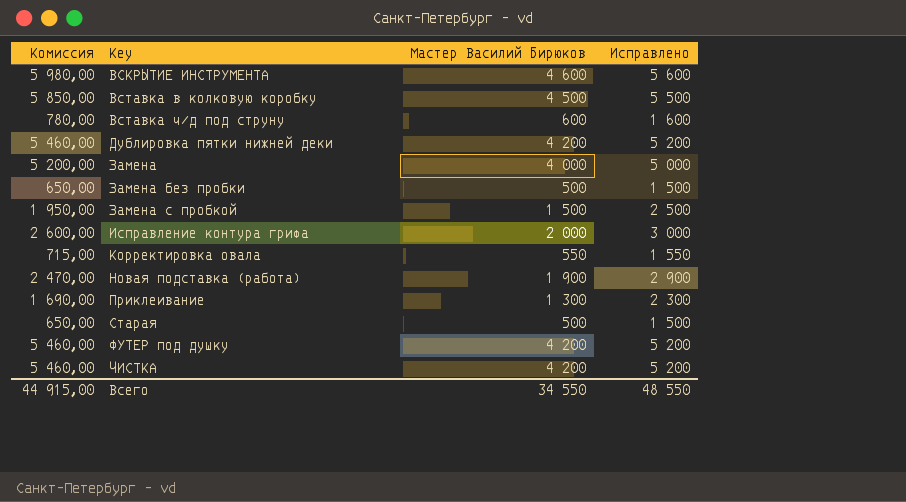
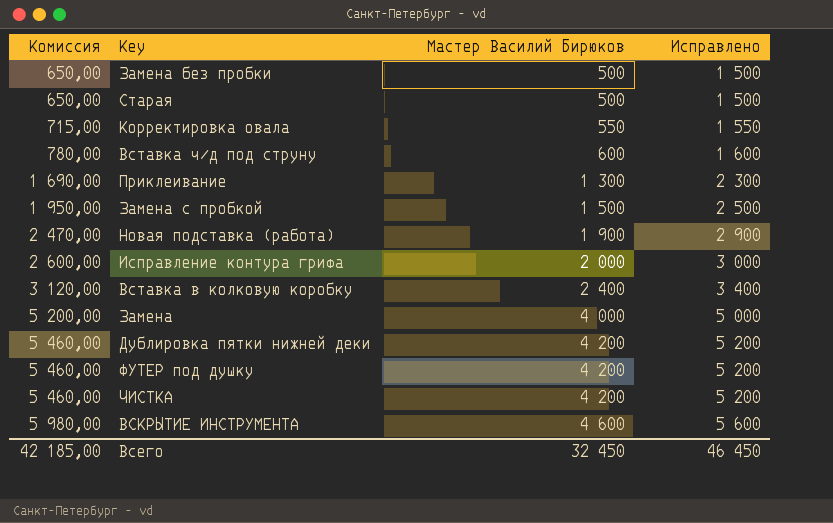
row order: Key ascending -> Комиссия ascending
Вставка в колковую коробку | Комиссия: 5 850,00 -> 3 120,00
Вставка в колковую коробку | Мастер Василий Бирюков: 4 500 -> 2 400
Вставка в колковую коробку | Исправлено: 5 500 -> 3 400
Всего | Комиссия: 44 915,00 -> 42 185,00
Всего | Мастер Василий Бирюков: 34 550 -> 32 450
Всего | Исправлено: 48 550 -> 46 450

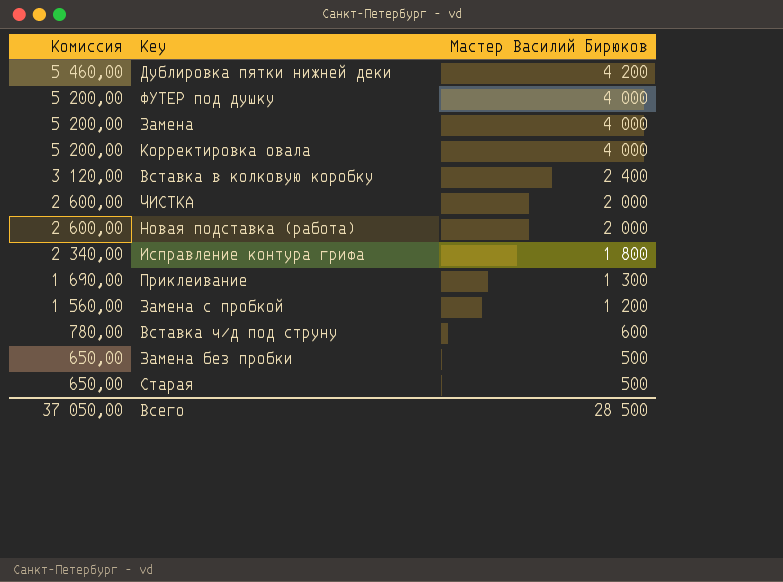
row order: Комиссия ascending -> Комиссия descending
column Исправлено | formula: [Мастер Василий Бирюков] + 1000 -> none
row ВСКРЫТИЕ ИНСТРУМЕНТА: 5 980,00 | 4 600 | 5 600 -> none
ФУТЕР под душку | Комиссия: 5 460,00 -> 5 200,00
ФУТЕР под душку | Мастер Василий Бирюков: 4 200 -> 4 000
Корректировка овала | Комиссия: 715,00 -> 5 200,00
Корректировка овала | Мастер Василий Бирюков: 550 -> 4 000
ЧИСТКА | Комиссия: 5 460,00 -> 2 600,00
ЧИСТКА | Мастер Василий Бирюков: 4 200 -> 2 000
Новая подставка (работа) | Комиссия: 2 470,00 -> 2 600,00
Новая подставка (работа) | Мастер Василий Бирюков: 1 900 -> 2 000
Исправление контура грифа | Комиссия: 2 600,00 -> 2 340,00
Исправление контура грифа | Мастер Василий Бирюков: 2 000 -> 1 800
Замена с пробкой | Комиссия: 1 950,00 -> 1 560,00
Замена с пробкой | Мастер Василий Бирюков: 1 500 -> 1 200
Всего | Комиссия: 42 185,00 -> 37 050,00
Всего | Мастер Василий Бирюков: 32 450 -> 28 500

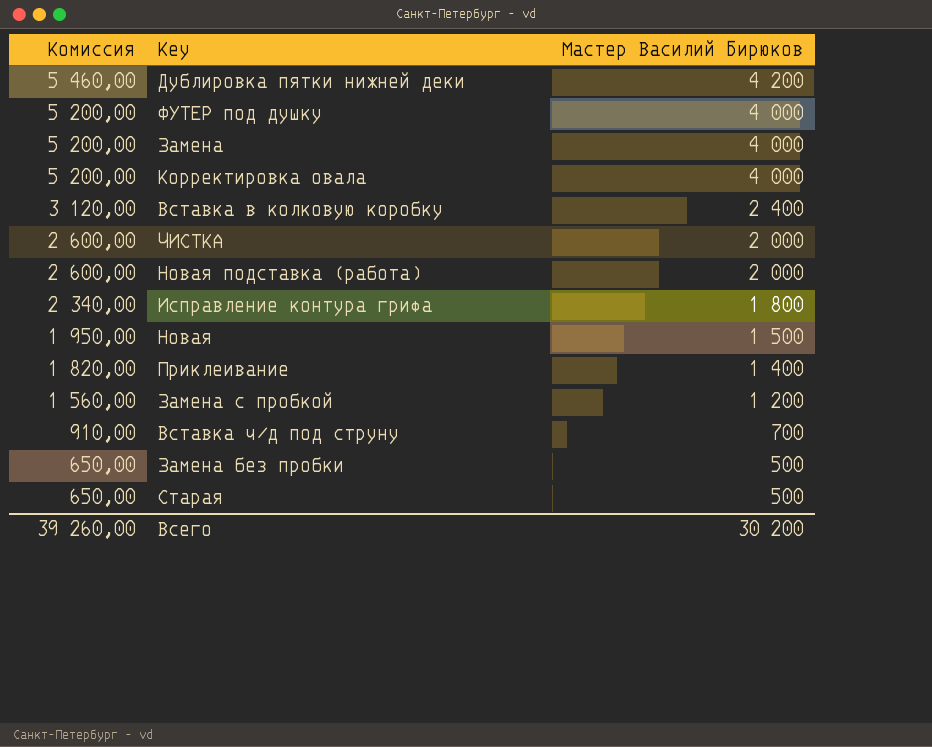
row Новая: none -> 1 950,00 | 1 500
Приклеивание | Комиссия: 1 690,00 -> 1 820,00
Приклеивание | Мастер Василий Бирюков: 1 300 -> 1 400
Вставка ч/д под струну | Комиссия: 780,00 -> 910,00
Вставка ч/д под струну | Мастер Василий Бирюков: 600 -> 700
Всего | Комиссия: 37 050,00 -> 39 260,00
Всего | Мастер Василий Бирюков: 28 500 -> 30 200

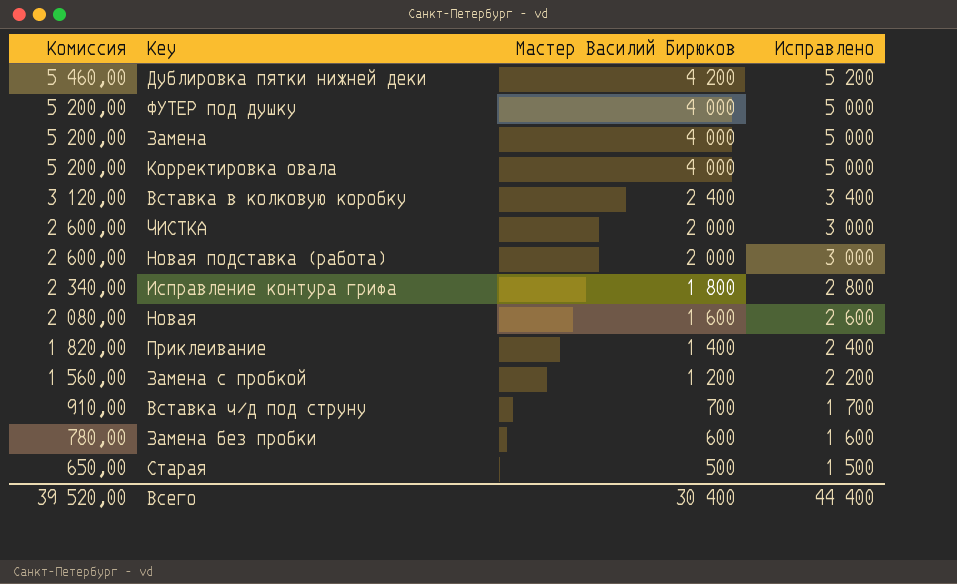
column Исправлено | formula: none -> [Мастер Василий Бирюков] + 1000
Новая | Комиссия: 1 950,00 -> 2 080,00
Новая | Мастер Василий Бирюков: 1 500 -> 1 600
Замена без пробки | Комиссия: 650,00 -> 780,00
Замена без пробки | Мастер Василий Бирюков: 500 -> 600
Всего | Комиссия: 39 260,00 -> 39 520,00
Всего | Мастер Василий Бирюков: 30 200 -> 30 400

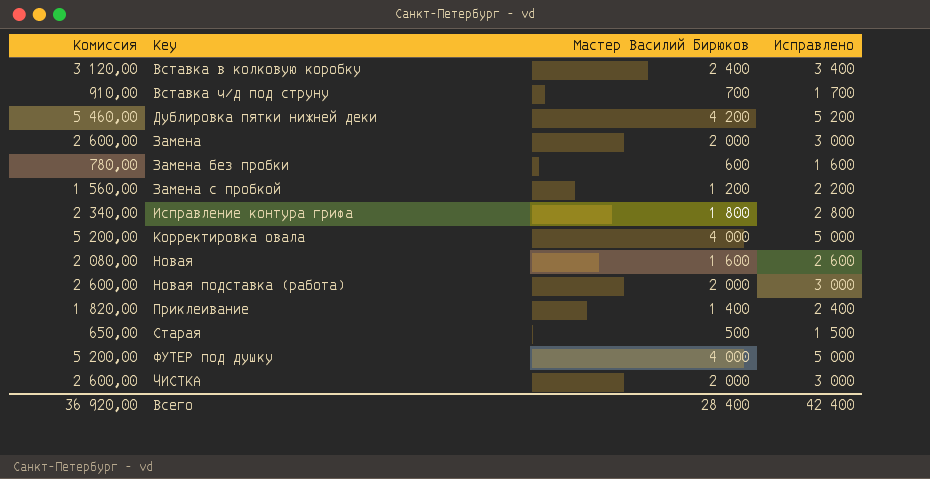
row order: Комиссия descending -> Key ascending
Замена | Комиссия: 5 200,00 -> 2 600,00
Замена | Мастер Василий Бирюков: 4 000 -> 2 000
Замена | Исправлено: 5 000 -> 3 000
Всего | Комиссия: 39 520,00 -> 36 920,00
Всего | Мастер Василий Бирюков: 30 400 -> 28 400
Всего | Исправлено: 44 400 -> 42 400

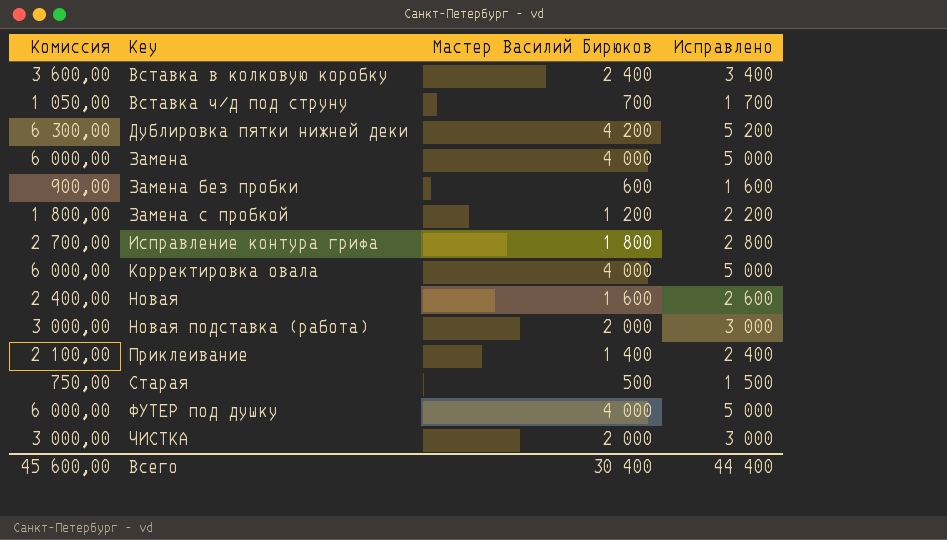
column Комиссия | formula: [Мастер Василий Бирюков] * 1,3 -> [Мастер Василий Бирюков] * 1,5
Замена | Мастер Василий Бирюков: 2 000 -> 4 000
Замена | Исправлено: 3 000 -> 5 000
Всего | Комиссия: 36 920,00 -> 45 600,00
Всего | Мастер Василий Бирюков: 28 400 -> 30 400
Всего | Исправлено: 42 400 -> 44 400

